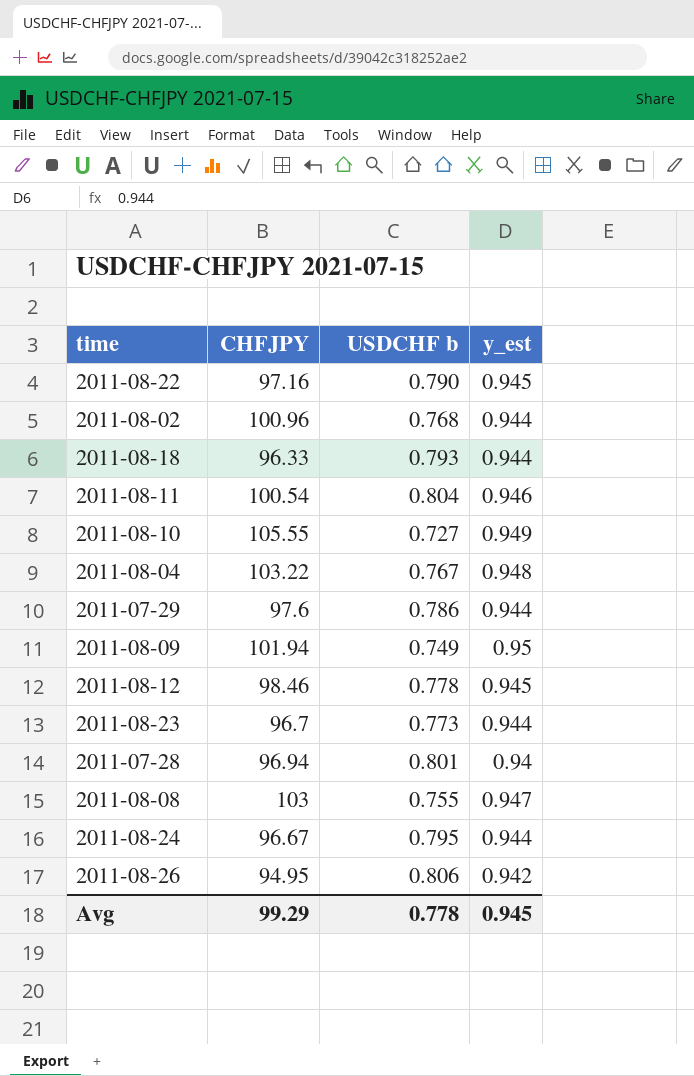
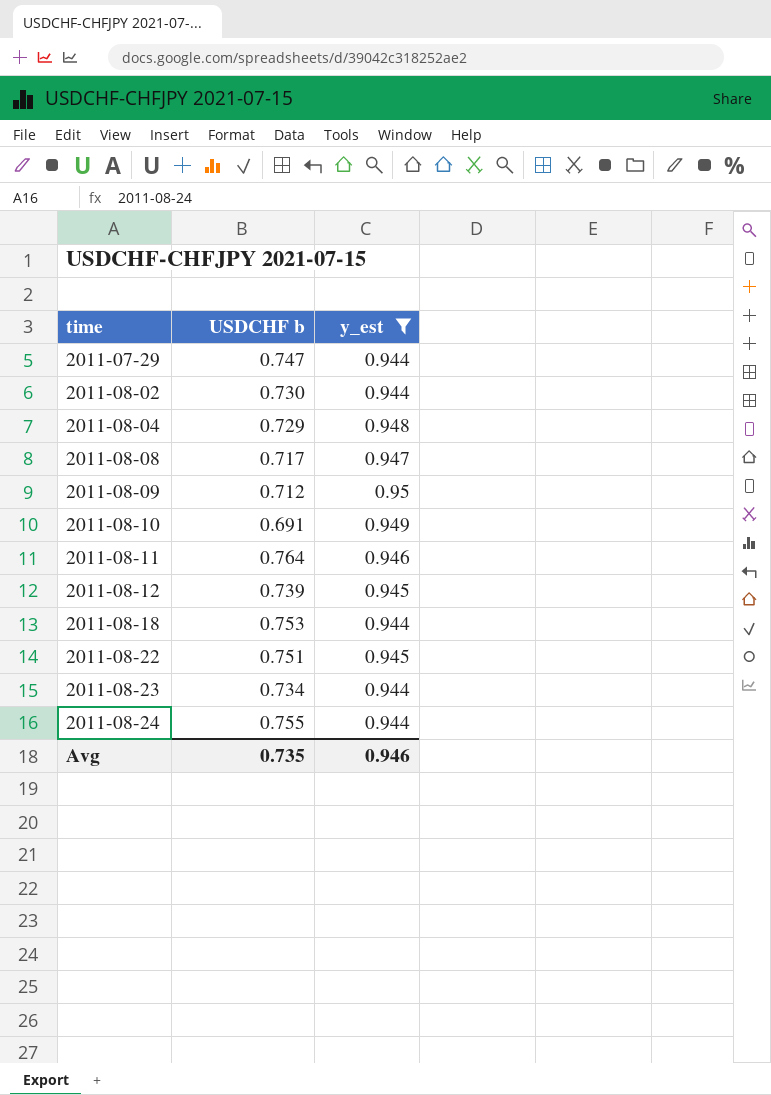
filter: none -> y_est >= 0.944
row order: none -> time ascending
column CHFJPY | position: 2 -> none
2011-07-29 | USDCHF b: 0.786 -> 0.747
2011-08-02 | USDCHF b: 0.768 -> 0.730
2011-08-04 | USDCHF b: 0.767 -> 0.729
2011-08-08 | USDCHF b: 0.755 -> 0.717
2011-08-09 | USDCHF b: 0.749 -> 0.712
2011-08-10 | USDCHF b: 0.727 -> 0.691
2011-08-11 | USDCHF b: 0.804 -> 0.764
2011-08-12 | USDCHF b: 0.778 -> 0.739
2011-08-18 | USDCHF b: 0.793 -> 0.753
2011-08-22 | USDCHF b: 0.790 -> 0.751
2011-08-23 | USDCHF b: 0.773 -> 0.734
2011-08-24 | USDCHF b: 0.795 -> 0.755
Avg | USDCHF b: 0.778 -> 0.735
Avg | y_est: 0.945 -> 0.946

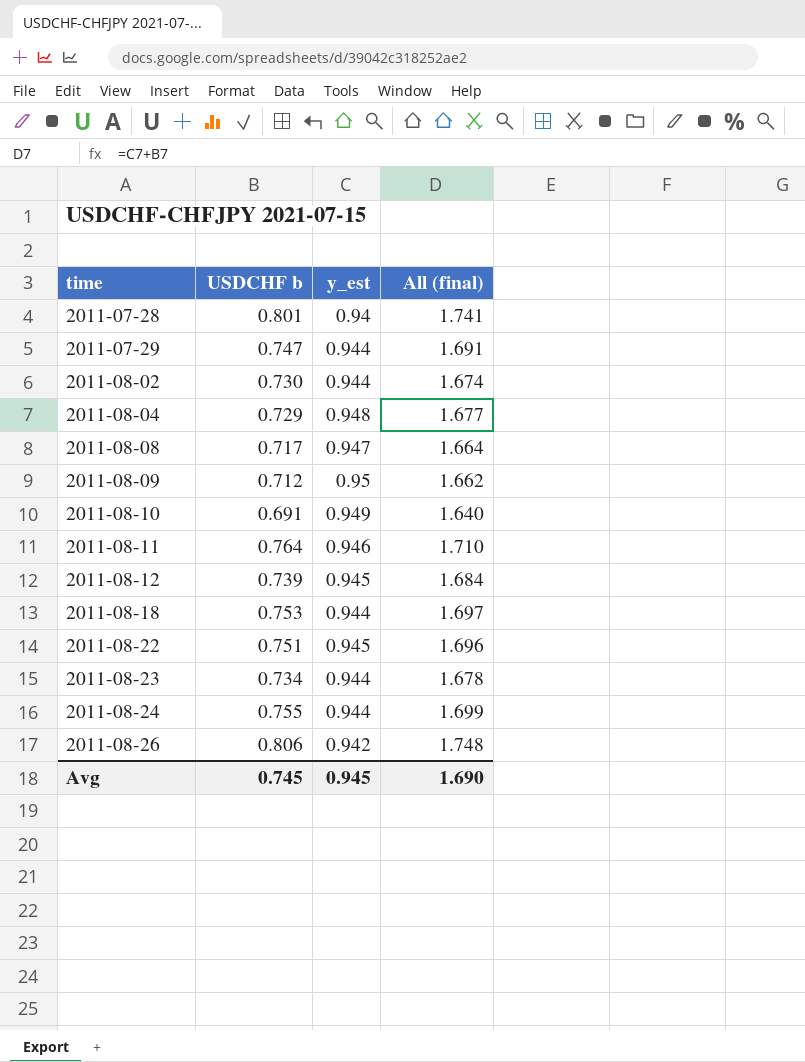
filter: y_est >= 0.944 -> none
column All (final) | formula: none -> [USDCHF b] + [y_est]
Avg | USDCHF b: 0.735 -> 0.745
Avg | y_est: 0.946 -> 0.945

